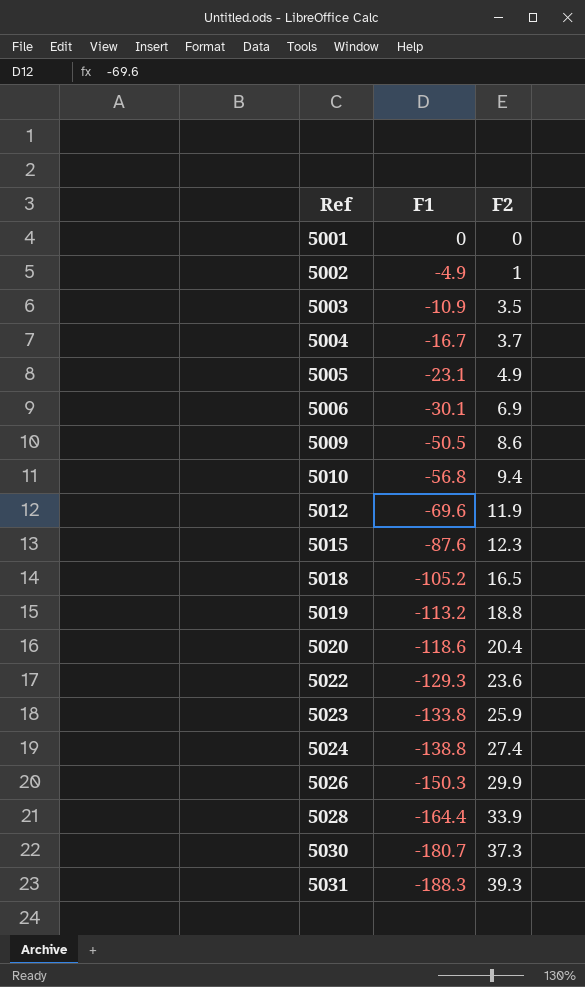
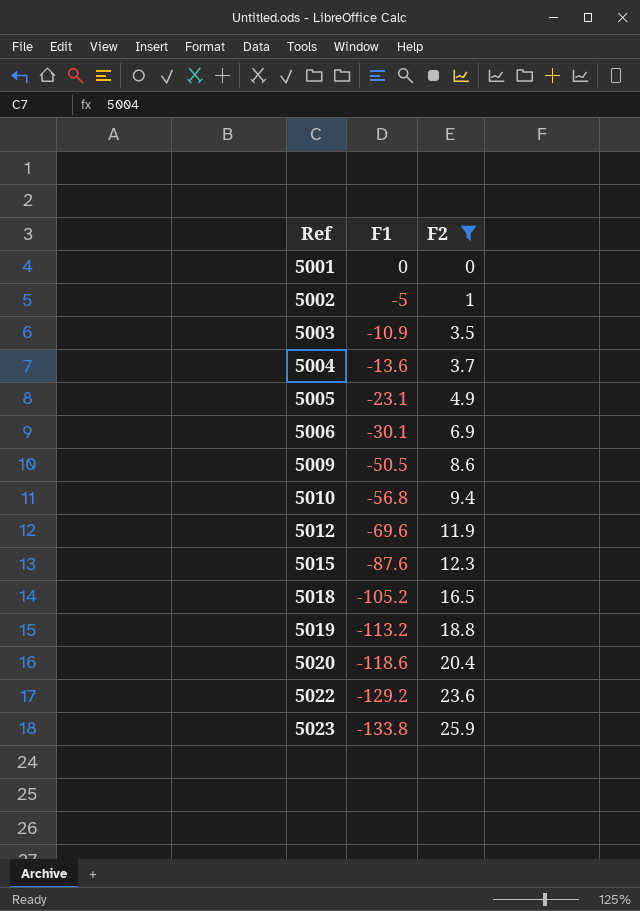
filter: none -> F2 <= 25.9
5002 | F1: -4.9 -> -5
5004 | F1: -16.7 -> -13.6
5022 | F1: -129.3 -> -129.2

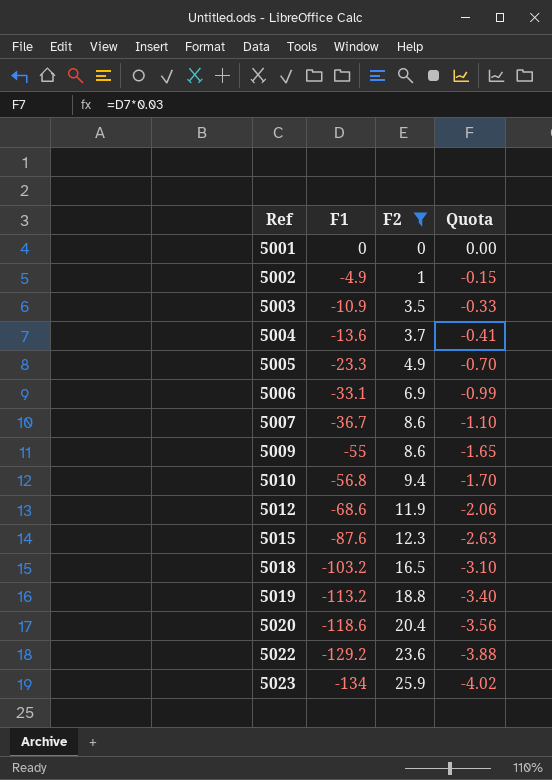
column Quota | formula: none -> [F1] * 0.03
5002 | F1: -5 -> -4.9
5005 | F1: -23.1 -> -23.3
5006 | F1: -30.1 -> -33.1
row 5007: none -> -36.7 | 8.6 | -1.10
5009 | F1: -50.5 -> -55
5012 | F1: -69.6 -> -68.6
5018 | F1: -105.2 -> -103.2
5023 | F1: -133.8 -> -134

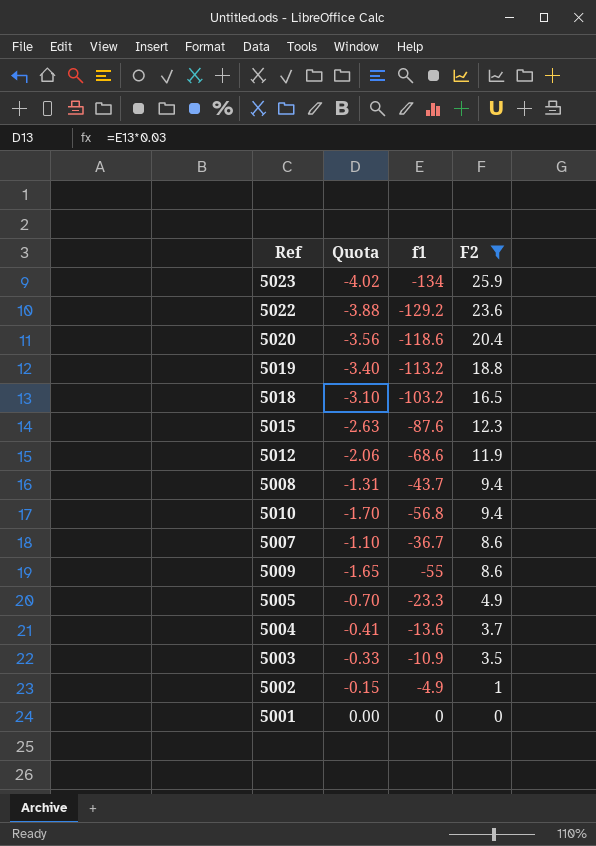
row order: Ref ascending -> F2 descending
column Quota | position: 4 -> 2
column name: F1 -> f1
row 5006: -33.1 | 6.9 | -0.99 -> none
row 5008: none -> -1.31 | -43.7 | 9.4

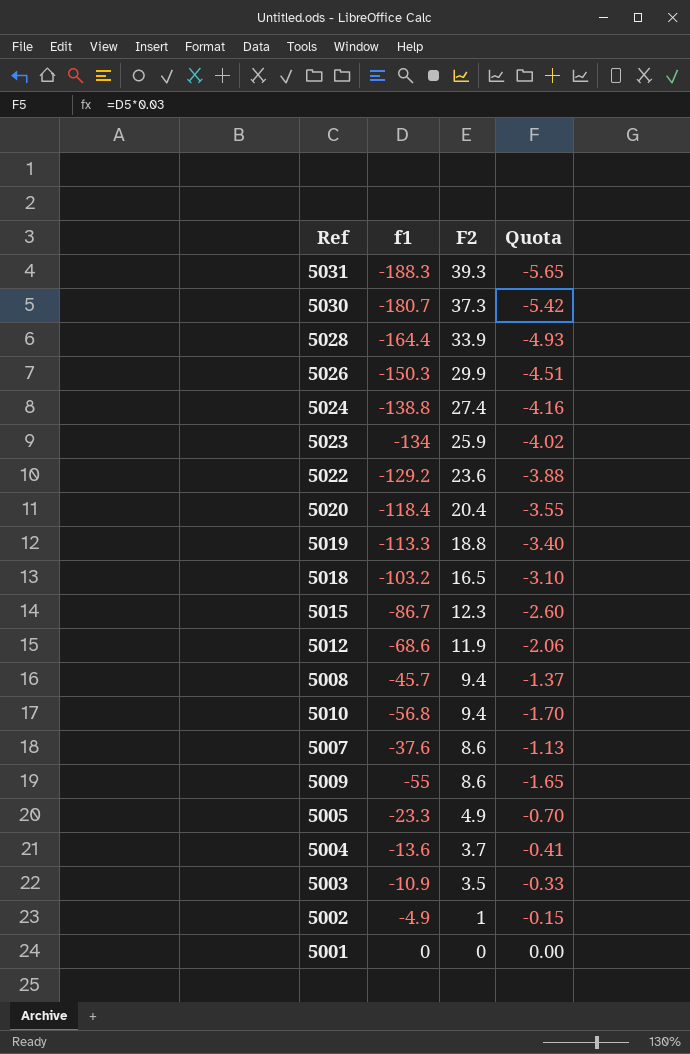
filter: F2 <= 25.9 -> none
column Quota | position: 2 -> 4
5020 | f1: -118.6 -> -118.4
5020 | Quota: -3.56 -> -3.55
5019 | f1: -113.2 -> -113.3
5015 | f1: -87.6 -> -86.7
5015 | Quota: -2.63 -> -2.60
5008 | f1: -43.7 -> -45.7
5008 | Quota: -1.31 -> -1.37
5007 | f1: -36.7 -> -37.6
5007 | Quota: -1.10 -> -1.13

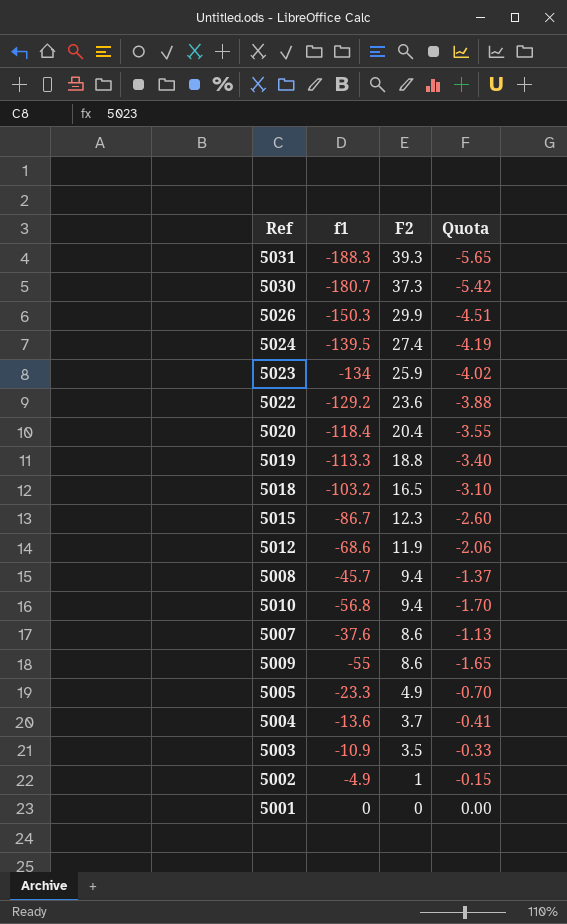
row 5028: -164.4 | 33.9 | -4.93 -> none
5024 | f1: -138.8 -> -139.5
5024 | Quota: -4.16 -> -4.19

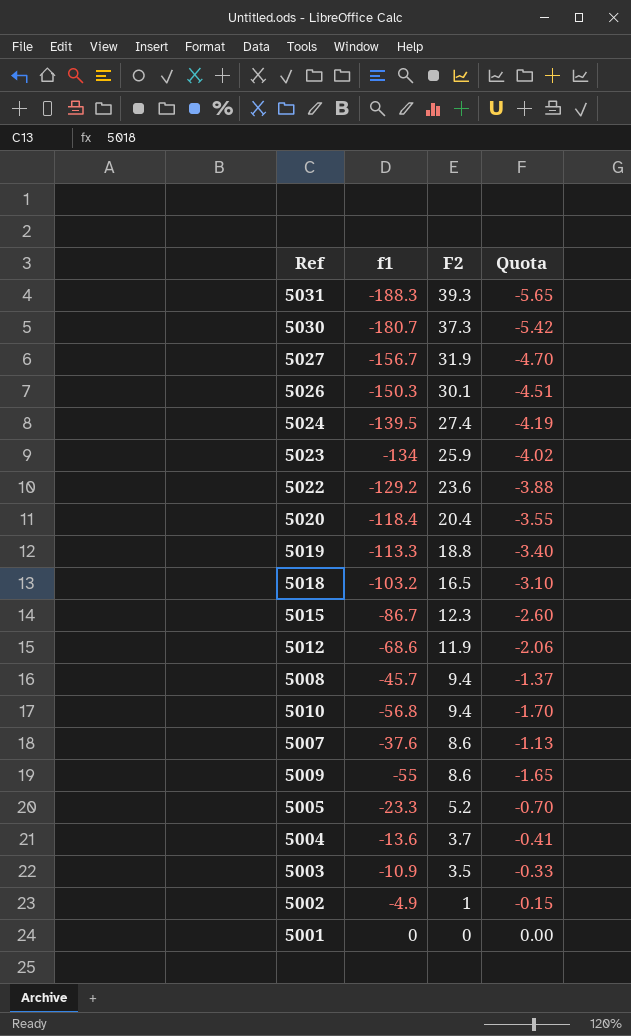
row 5027: none -> -156.7 | 31.9 | -4.70
5026 | F2: 29.9 -> 30.1
5005 | F2: 4.9 -> 5.2

